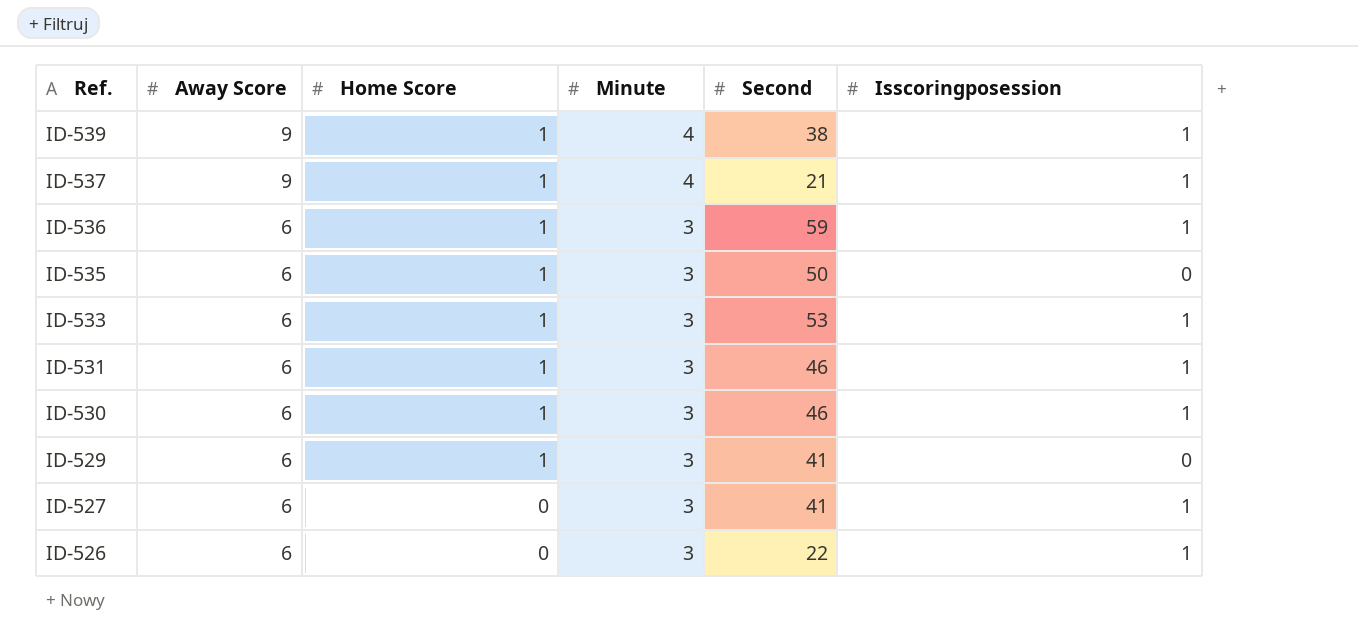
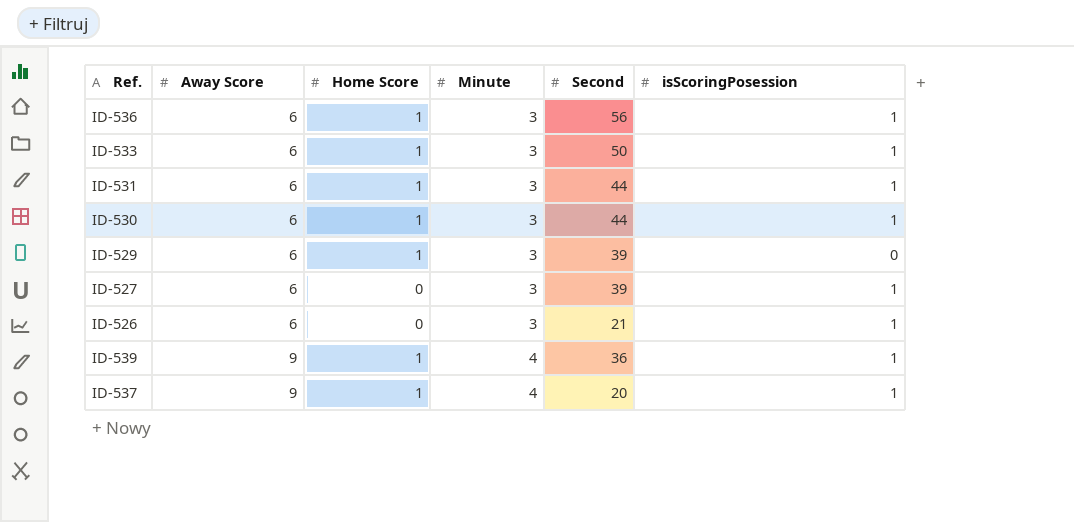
row order: Ref. descending -> Away Score ascending
column name: Isscoringposession -> isScoringPosession
row ID-535: 6 | 1 | 3 | 50 | 0 -> none
ID-536 | Second: 59 -> 56
ID-533 | Second: 53 -> 50
ID-531 | Second: 46 -> 44
ID-530 | Second: 46 -> 44
ID-529 | Second: 41 -> 39
ID-527 | Second: 41 -> 39
ID-526 | Second: 22 -> 21
ID-539 | Second: 38 -> 36
ID-537 | Second: 21 -> 20

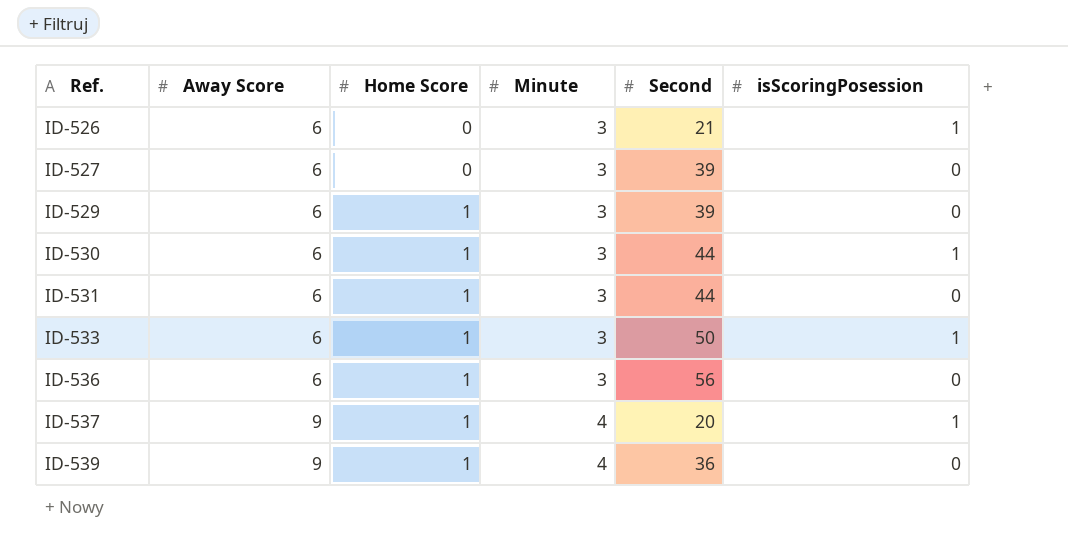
row order: Away Score ascending -> Ref. ascending
ID-527 | isScoringPosession: 1 -> 0
ID-531 | isScoringPosession: 1 -> 0
ID-536 | isScoringPosession: 1 -> 0
ID-539 | isScoringPosession: 1 -> 0

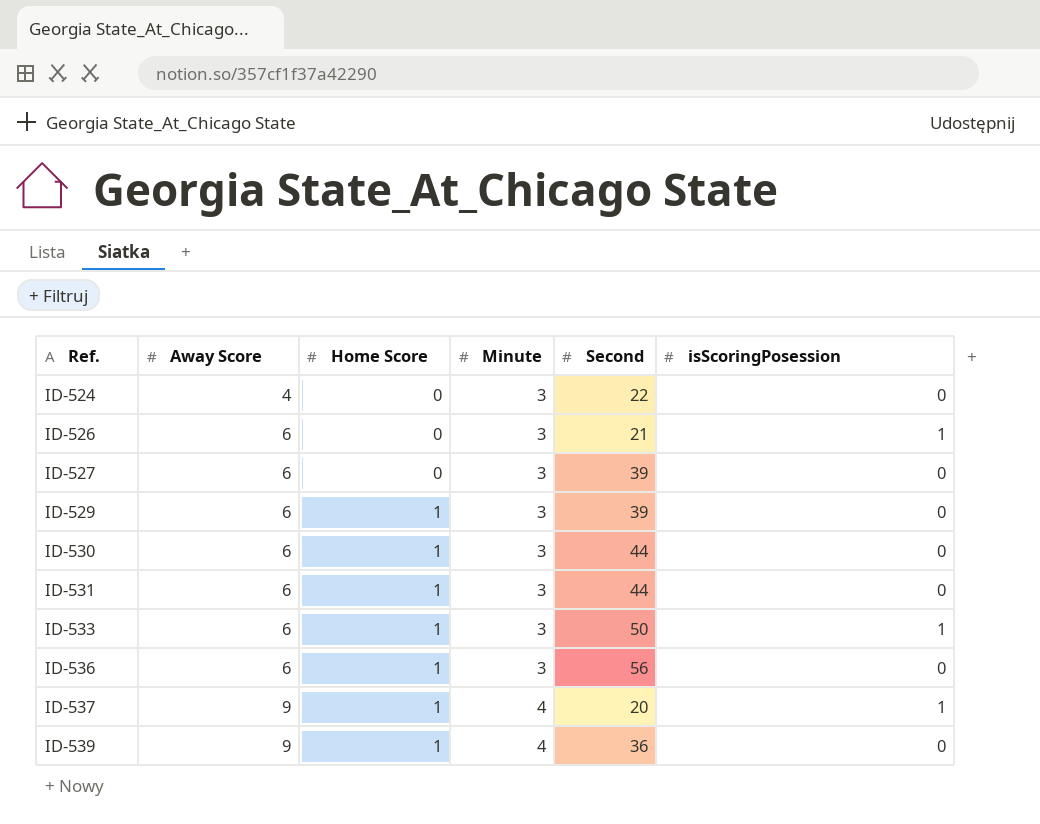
row ID-524: none -> 4 | 0 | 3 | 22 | 0
ID-530 | isScoringPosession: 1 -> 0

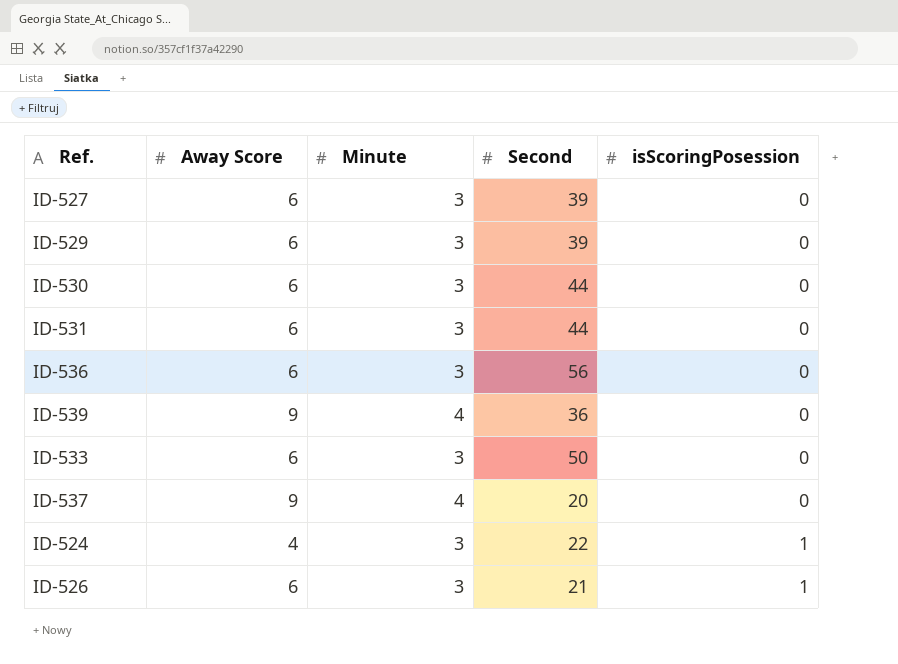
row order: Ref. ascending -> isScoringPosession ascending
column Home Score | position: 3 -> none
ID-533 | isScoringPosession: 1 -> 0
ID-537 | isScoringPosession: 1 -> 0
ID-524 | isScoringPosession: 0 -> 1

